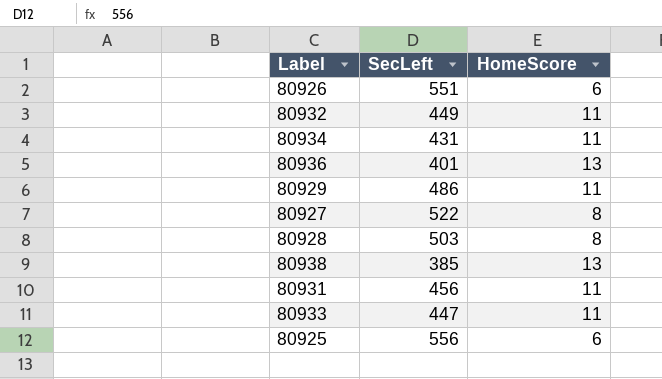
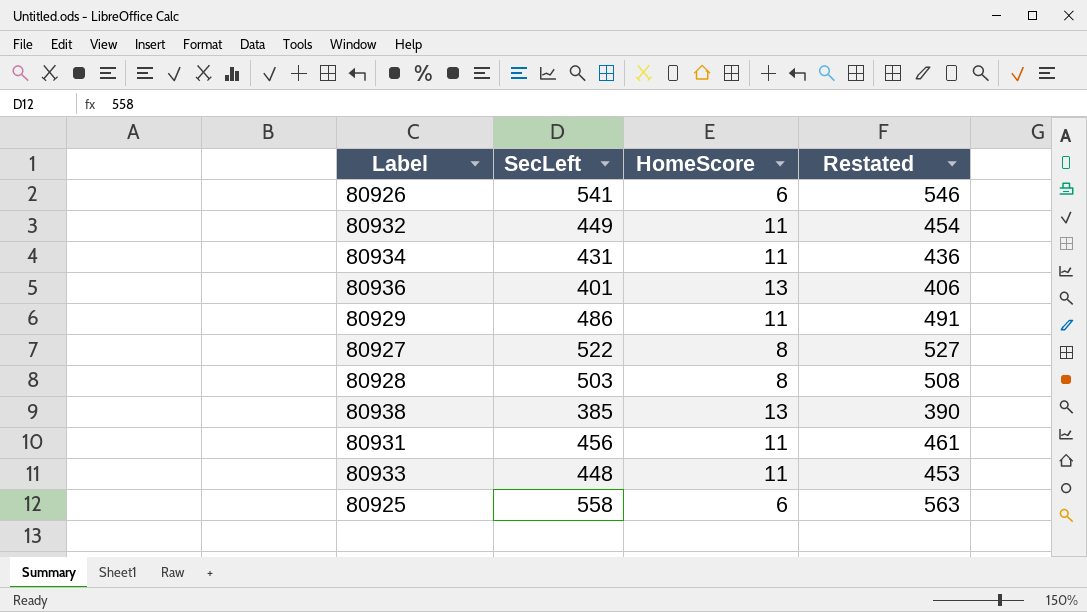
column Restated | formula: none -> [SecLeft] + 5
80926 | SecLeft: 551 -> 541
80933 | SecLeft: 447 -> 448
80925 | SecLeft: 556 -> 558

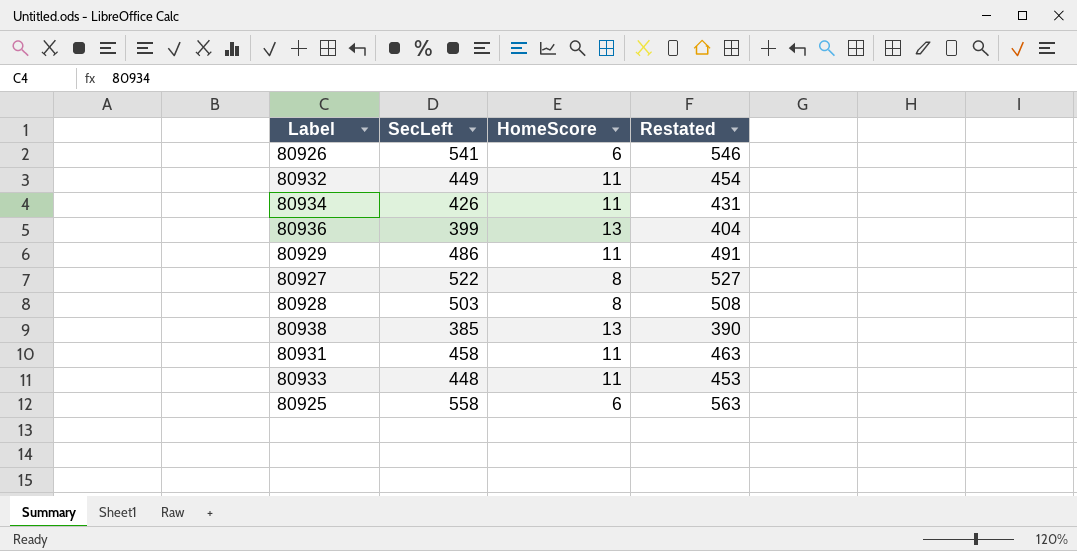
80934 | SecLeft: 431 -> 426
80934 | Restated: 436 -> 431
80936 | SecLeft: 401 -> 399
80936 | Restated: 406 -> 404
80931 | SecLeft: 456 -> 458
80931 | Restated: 461 -> 463

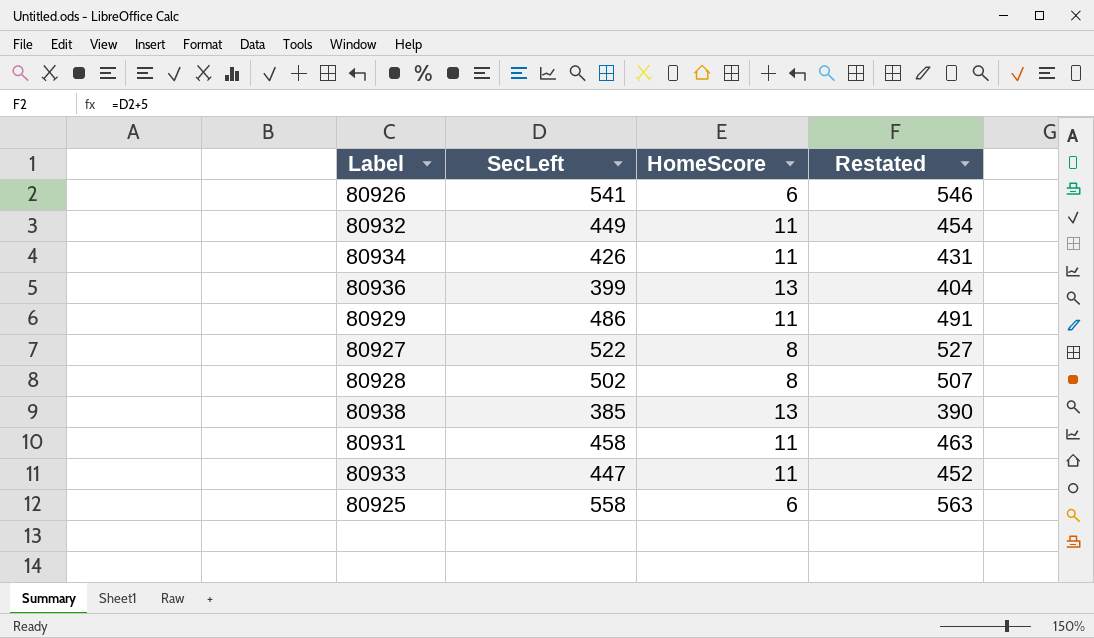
80928 | SecLeft: 503 -> 502
80928 | Restated: 508 -> 507
80933 | SecLeft: 448 -> 447
80933 | Restated: 453 -> 452

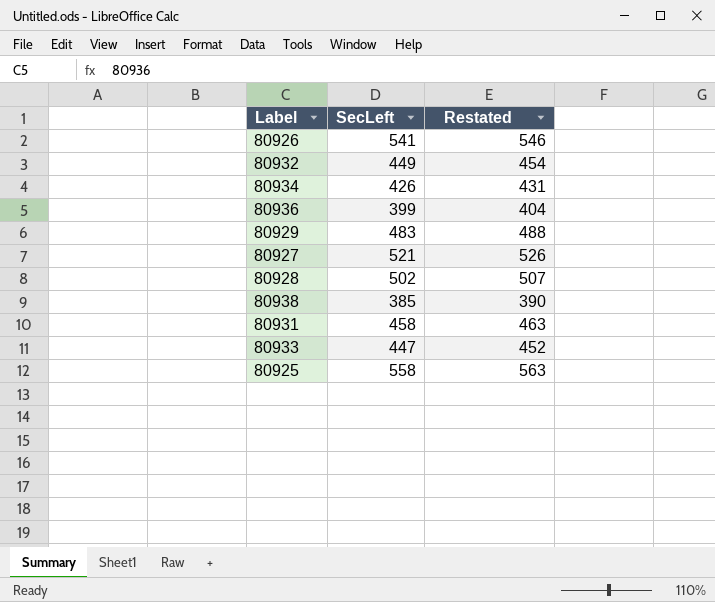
column HomeScore | position: 3 -> none
80929 | SecLeft: 486 -> 483
80929 | Restated: 491 -> 488
80927 | SecLeft: 522 -> 521
80927 | Restated: 527 -> 526

